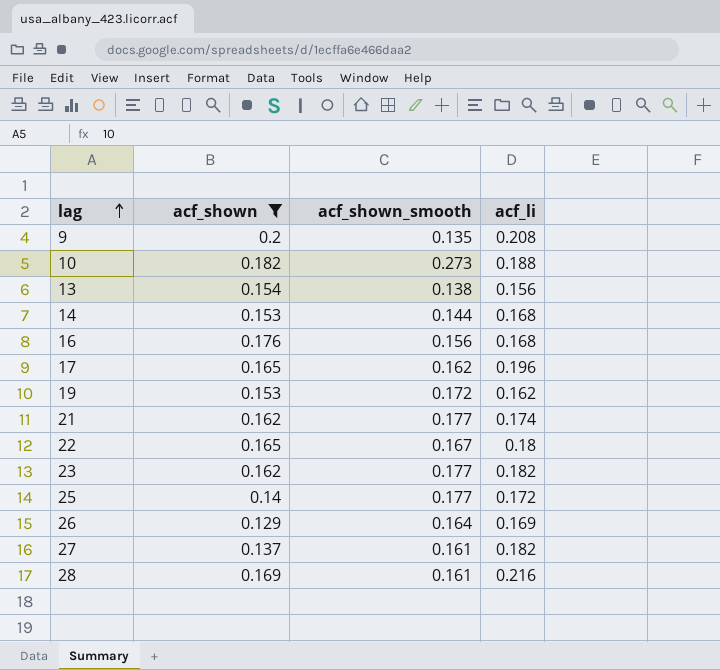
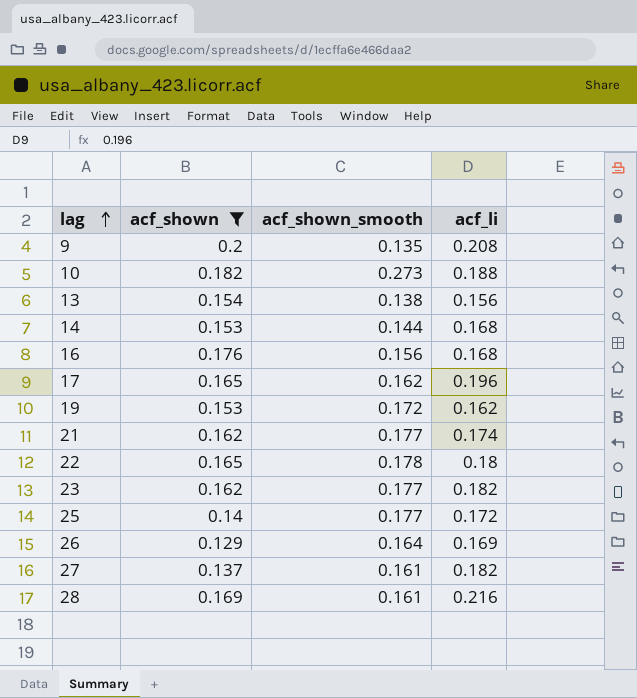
22 | acf_shown_smooth: 0.167 -> 0.178

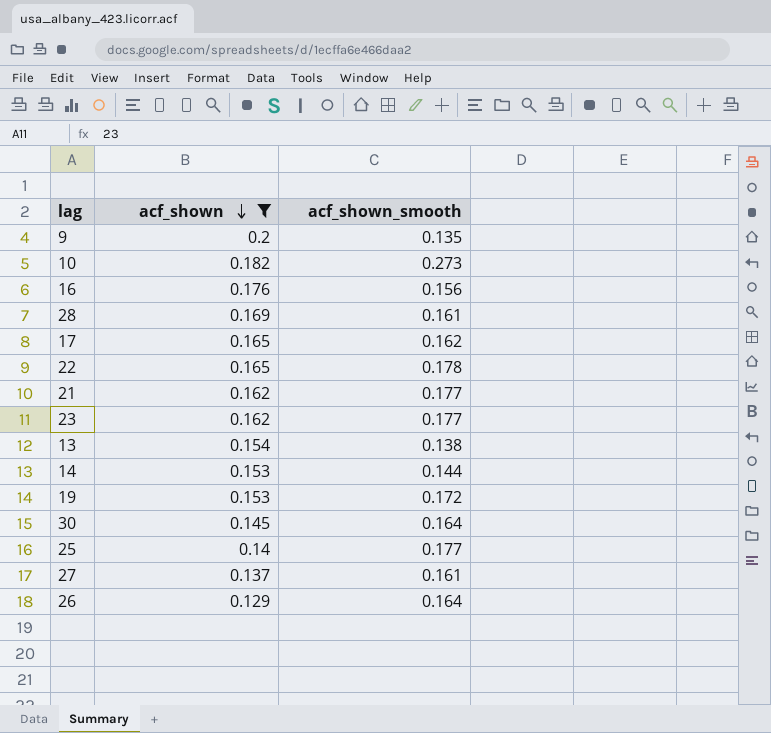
row order: lag ascending -> acf_shown descending
column acf_li | position: 4 -> none
row 30: none -> 0.145 | 0.164

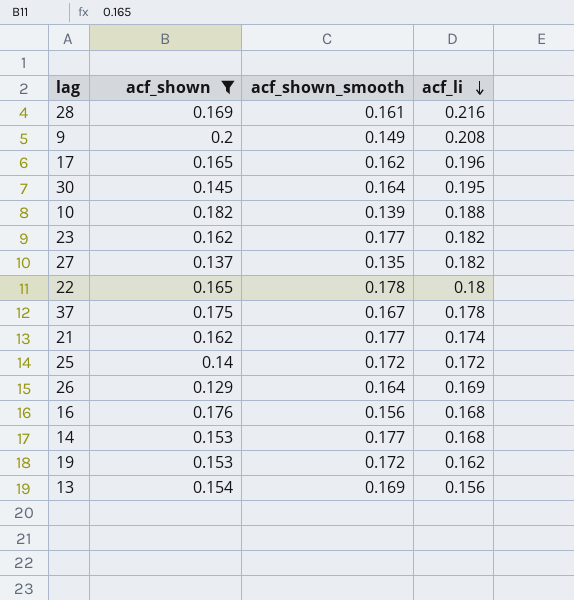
row order: acf_shown descending -> acf_li descending
column acf_li | position: none -> 4
9 | acf_shown_smooth: 0.135 -> 0.149
10 | acf_shown_smooth: 0.273 -> 0.139
27 | acf_shown_smooth: 0.161 -> 0.135
row 37: none -> 0.175 | 0.167 | 0.178
25 | acf_shown_smooth: 0.177 -> 0.172
14 | acf_shown_smooth: 0.144 -> 0.177
13 | acf_shown_smooth: 0.138 -> 0.169

